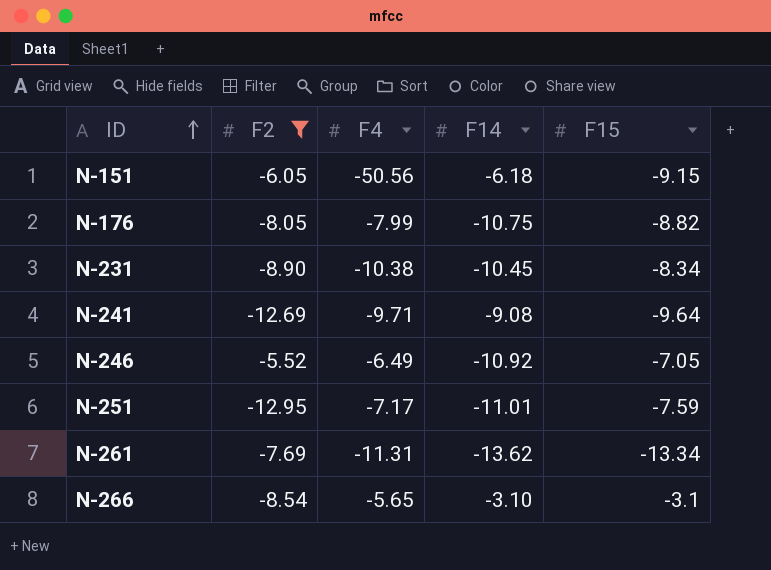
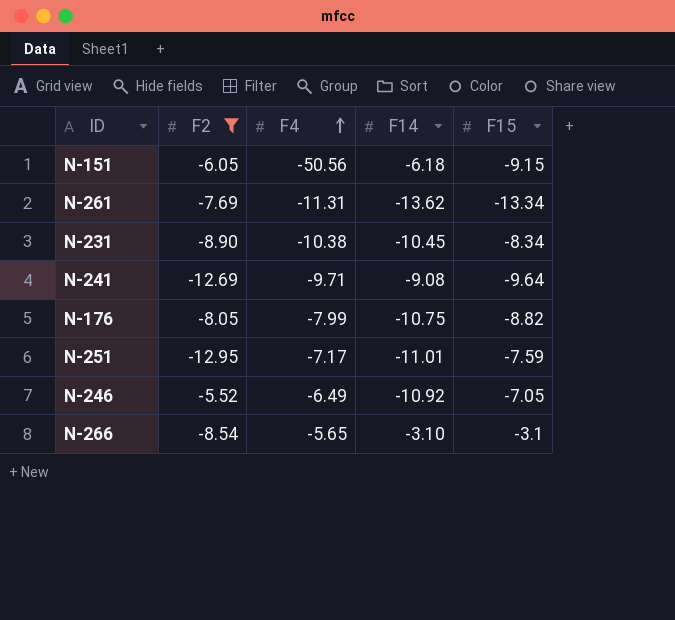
row order: ID ascending -> F4 ascending

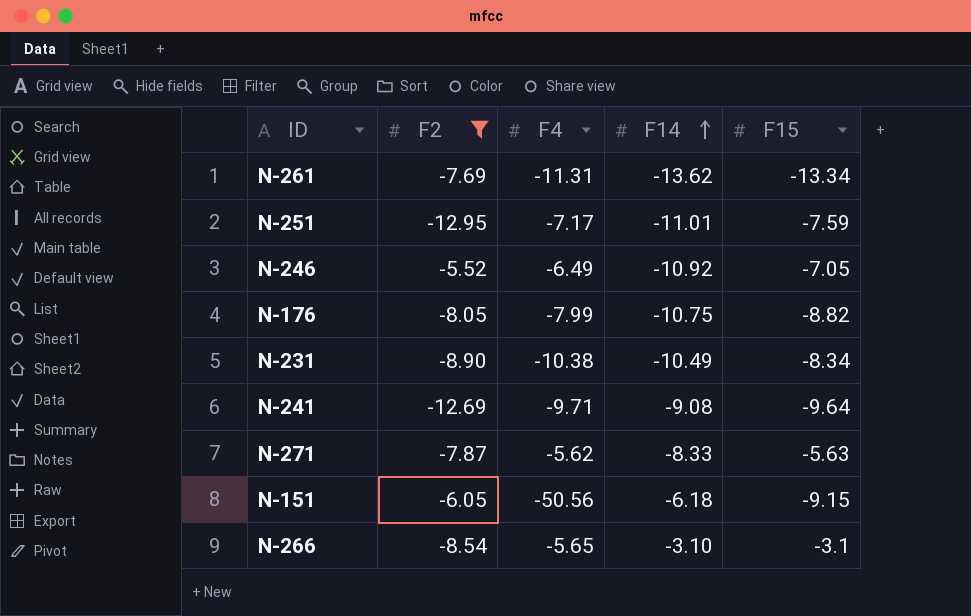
row order: F4 ascending -> F14 ascending
N-231 | F14: -10.45 -> -10.49
row N-271: none -> -7.87 | -5.62 | -8.33 | -5.63

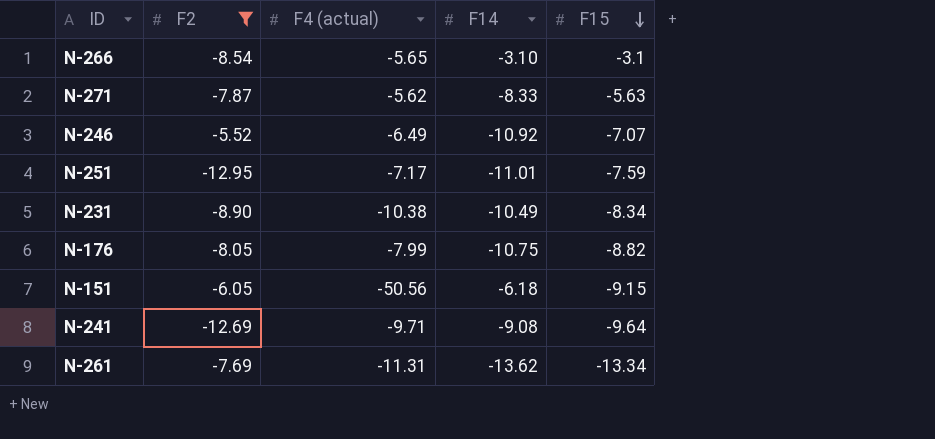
row order: F14 ascending -> F15 descending
column name: F4 -> F4 (actual)
N-246 | F15: -7.05 -> -7.07

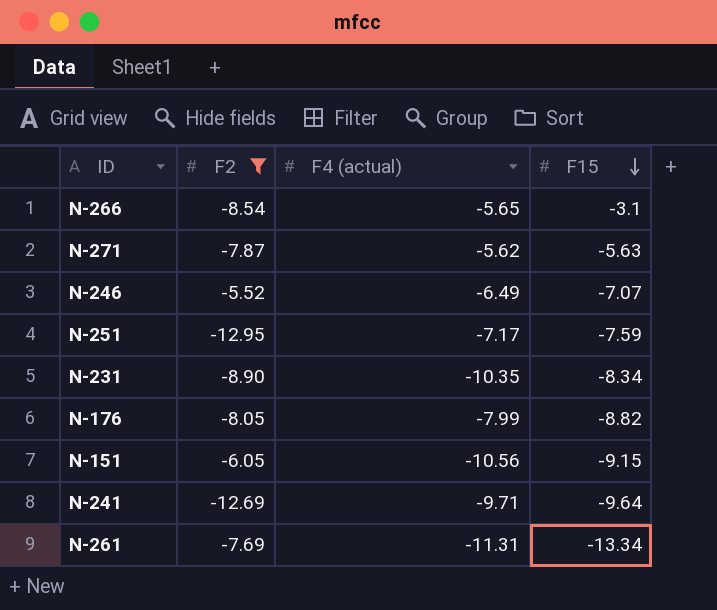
column F14 | position: 4 -> none
N-231 | F4 (actual): -10.38 -> -10.35
N-151 | F4 (actual): -50.56 -> -10.56

